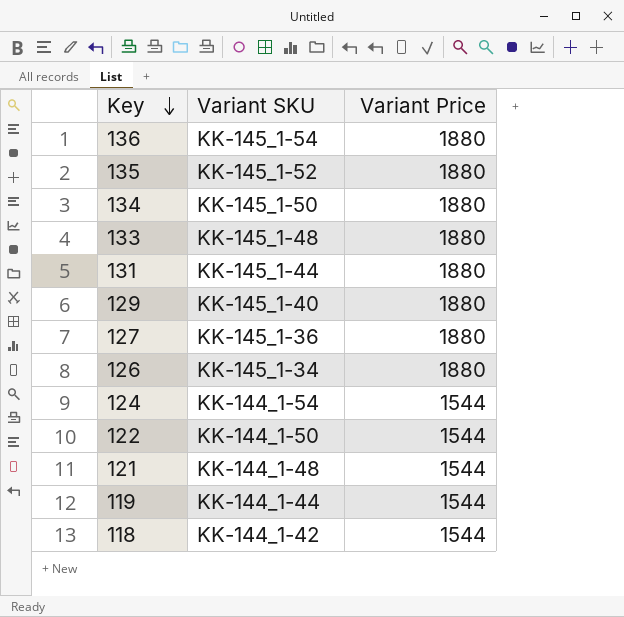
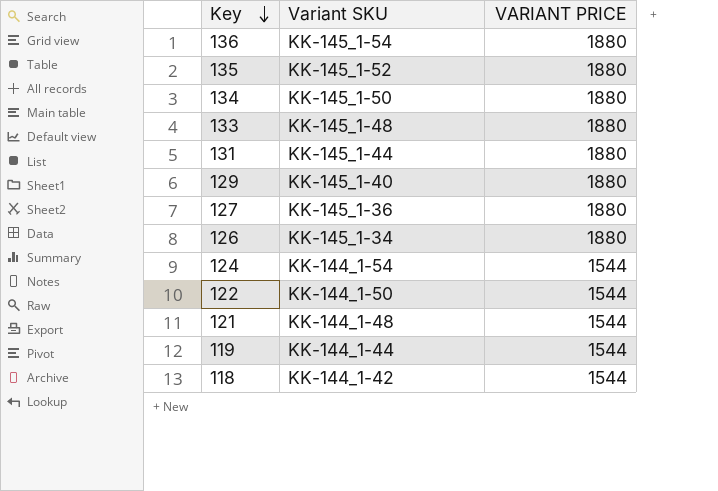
column name: Variant Price -> VARIANT PRICE

